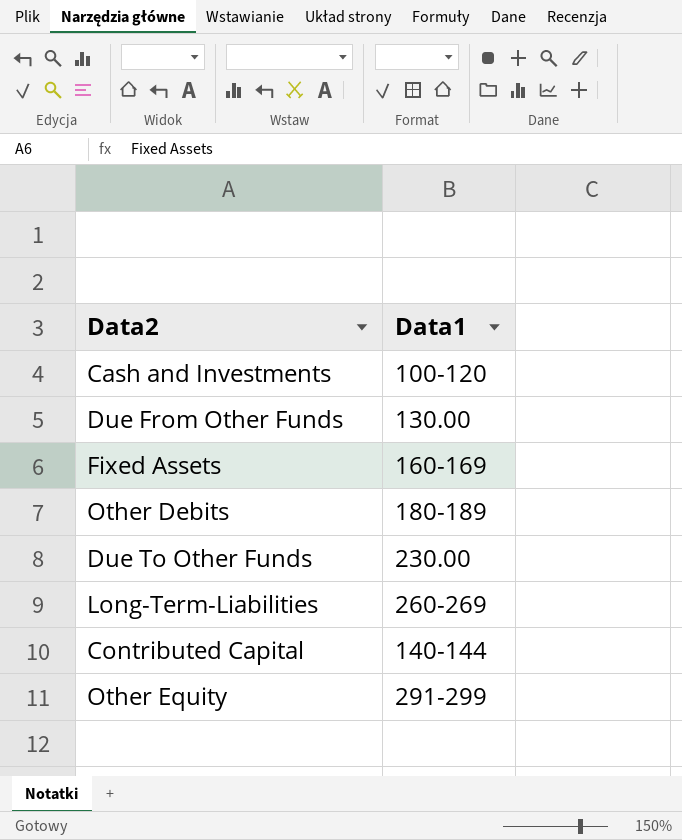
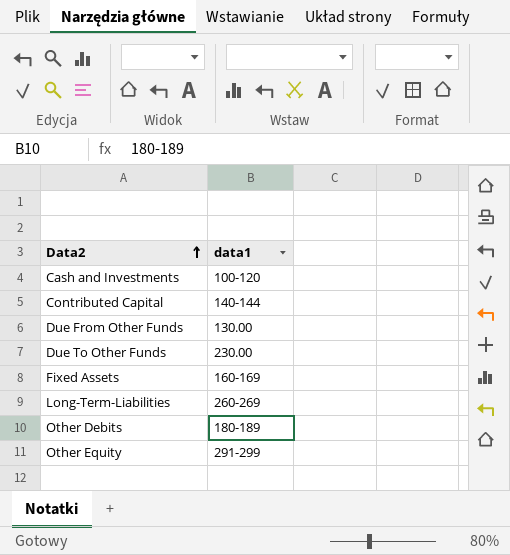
row order: none -> Data2 ascending
column name: Data1 -> data1

